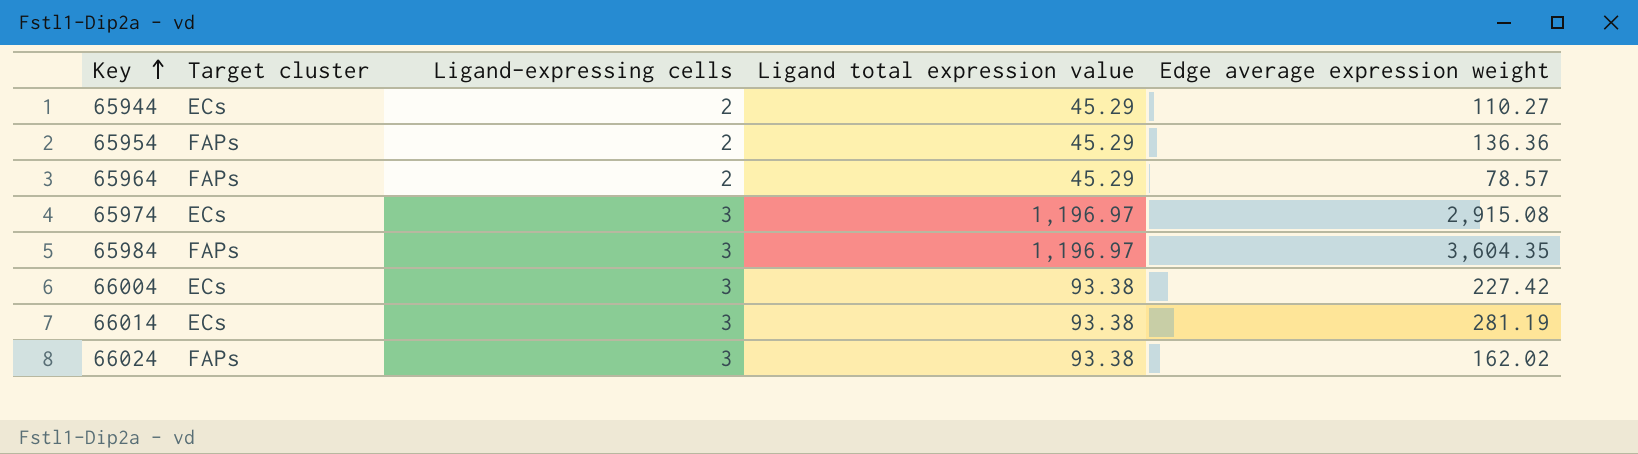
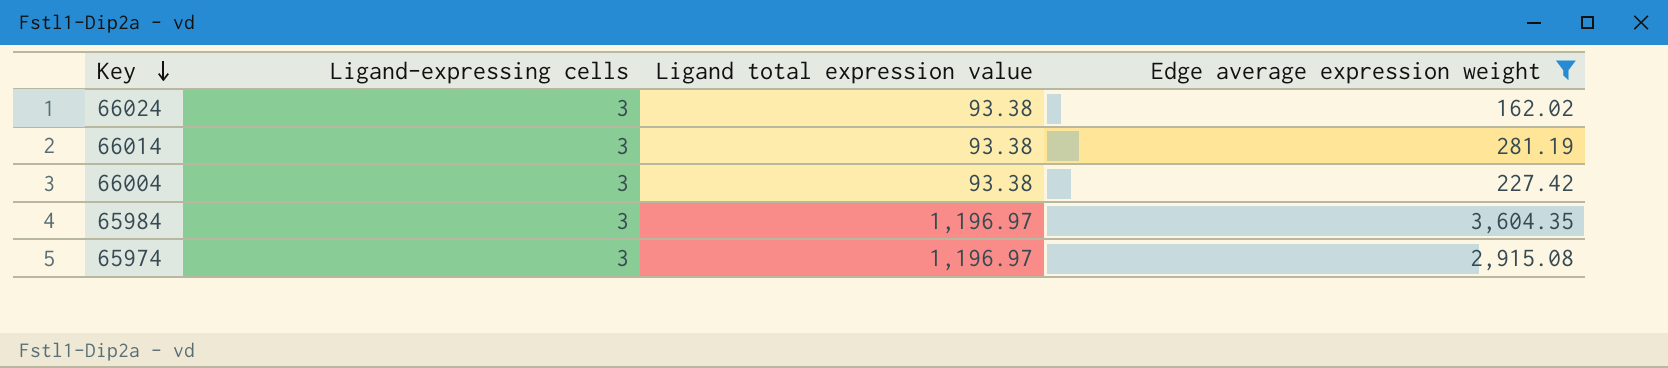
filter: none -> Edge average expression weight >= 162.02
row order: Key ascending -> Key descending
column Target cluster | position: 2 -> none

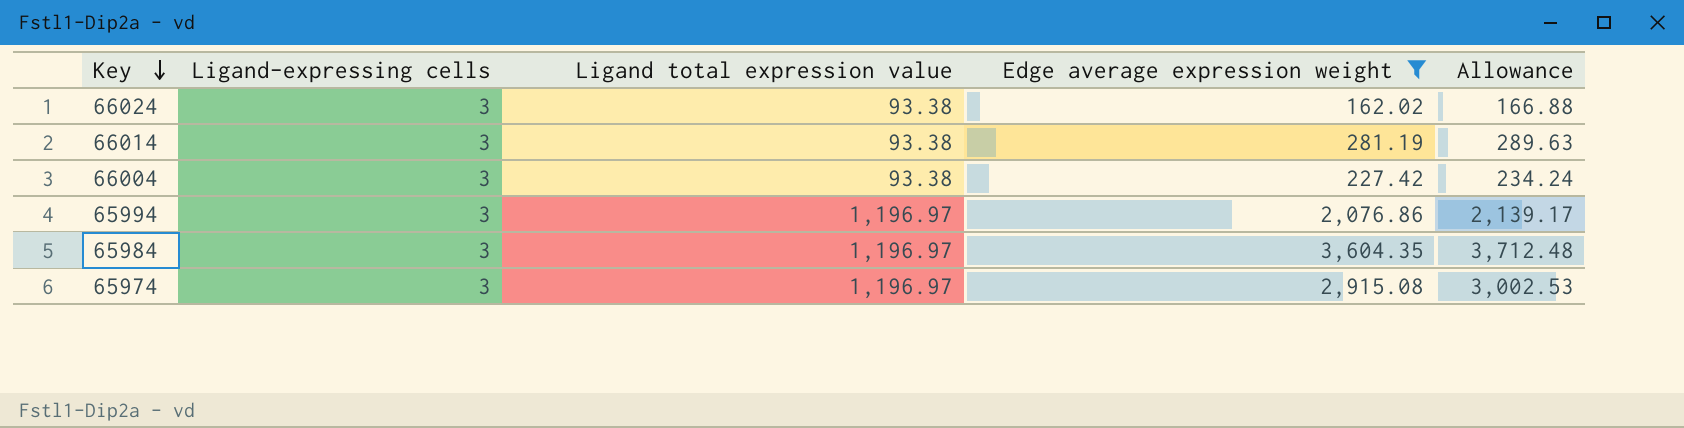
column Allowance | formula: none -> [Edge average expression weight] * 1.03
row 65994: none -> 3 | 1,196.97 | 2,076.86 | 2,139.17

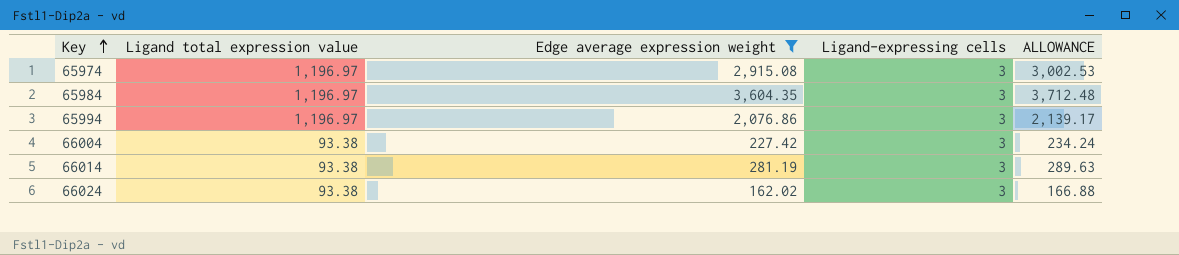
row order: Key descending -> Key ascending
column Ligand-expressing cells | position: 2 -> 4
column name: Allowance -> ALLOWANCE

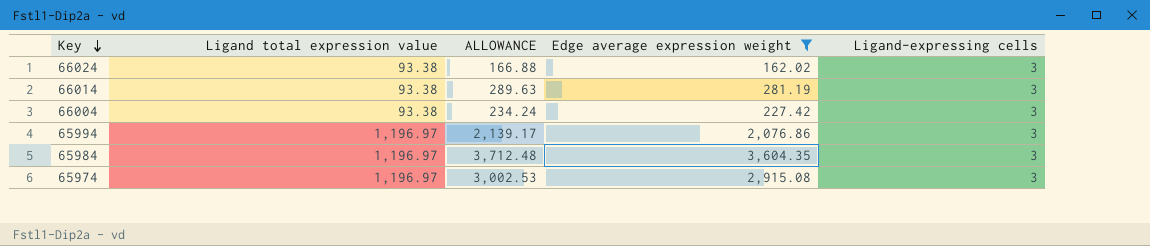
row order: Key ascending -> Key descending
column ALLOWANCE | position: 5 -> 3

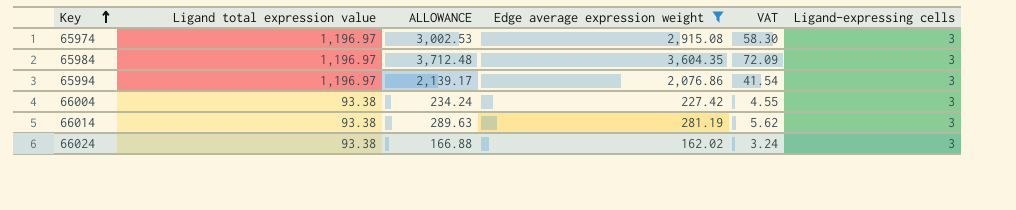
row order: Key descending -> Key ascending
column VAT | formula: none -> [Edge average expression weight] * 0.02

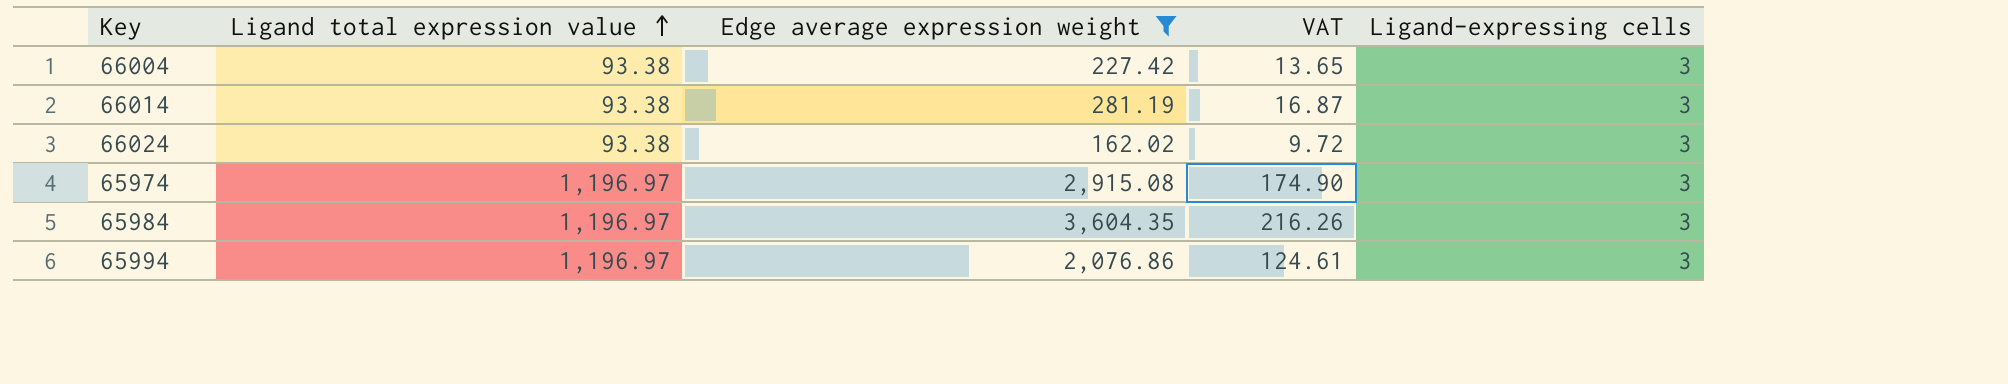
row order: Key ascending -> Ligand total expression value ascending
column ALLOWANCE | formula: [Edge average expression weight] * 1.03 -> none
column VAT | formula: [Edge average expression weight] * 0.02 -> [Edge average expression weight] * 0.06

